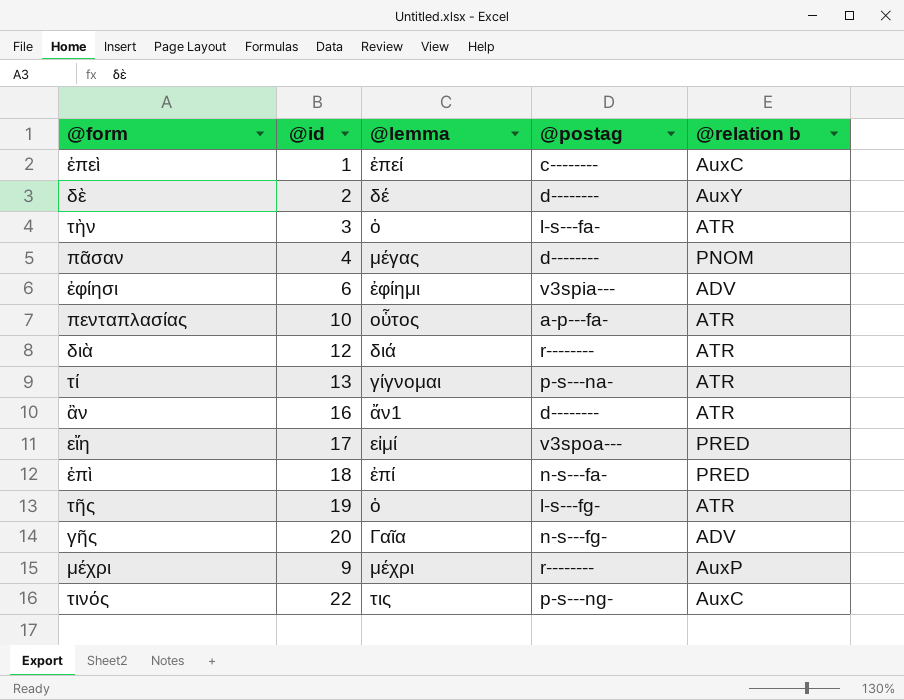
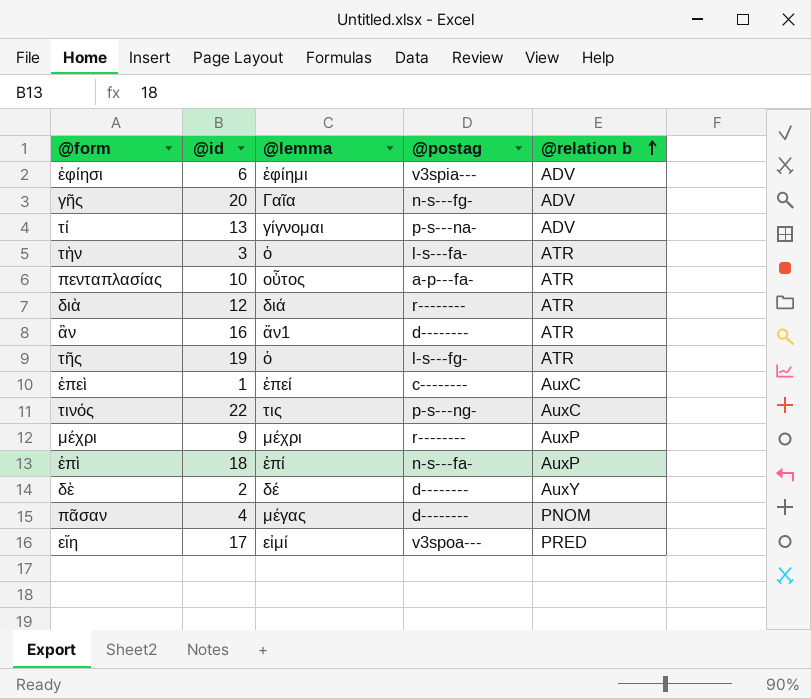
row order: none -> @relation b ascending
τί | @relation b: ATR -> ADV
ἐπὶ | @relation b: PRED -> AuxP

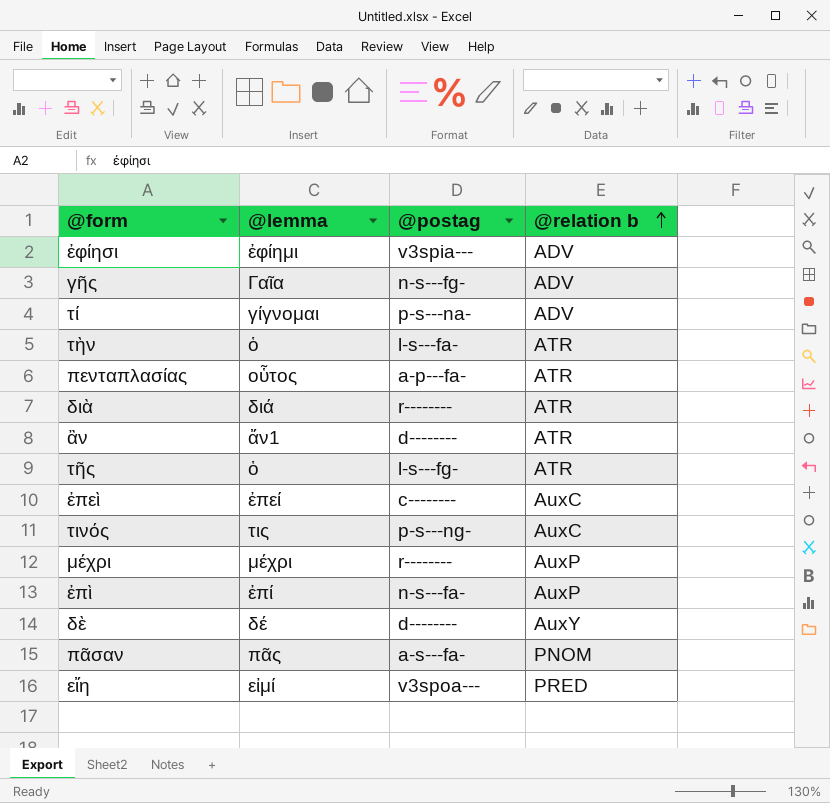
column @id | position: 2 -> none
πᾶσαν | @lemma: μέγας -> πᾶς
πᾶσαν | @postag: d-------- -> a-s---fa-

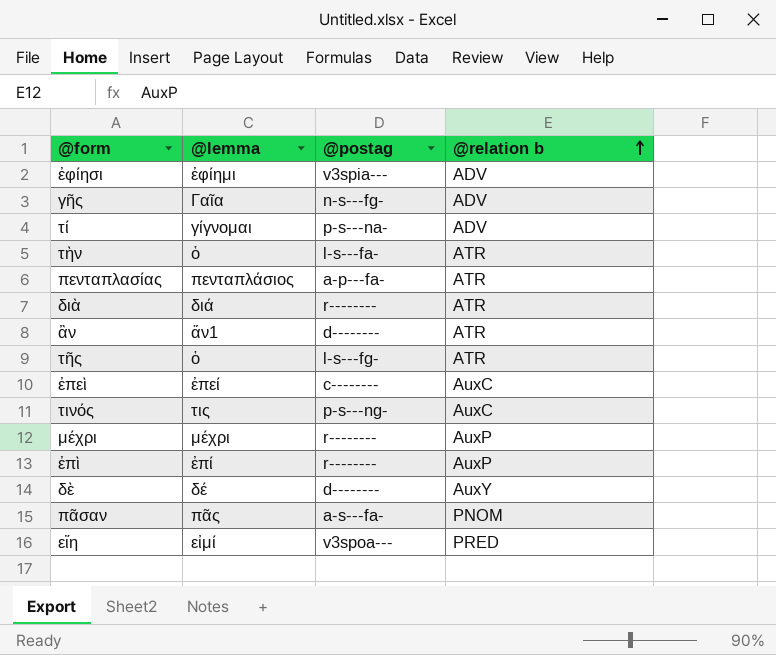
πενταπλασίας | @lemma: οὗτος -> πενταπλάσιος
ἐπὶ | @postag: n-s---fa- -> r--------

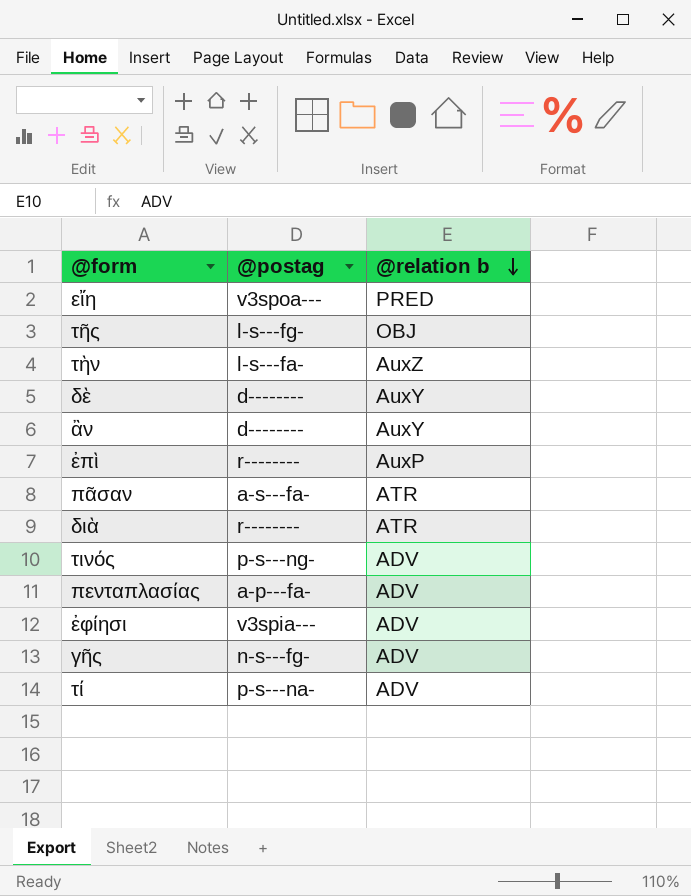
row order: @relation b ascending -> @relation b descending
column @lemma | position: 2 -> none
row ἐπεὶ: ἐπεί | c-------- | AuxC -> none
row μέχρι: μέχρι | r-------- | AuxP -> none
τῆς | @relation b: ATR -> OBJ
τὴν | @relation b: ATR -> AuxZ
ἂν | @relation b: ATR -> AuxY
πᾶσαν | @relation b: PNOM -> ATR
τινός | @relation b: AuxC -> ADV
πενταπλασίας | @relation b: ATR -> ADV

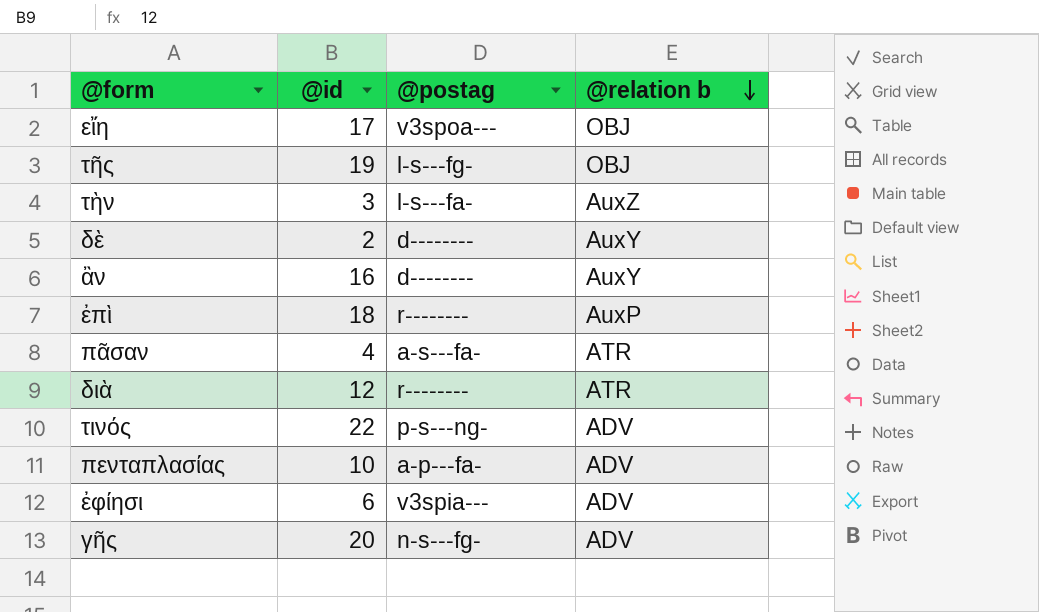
column @id | position: none -> 2
row τί: p-s---na- | ADV -> none
εἴη | @relation b: PRED -> OBJ

